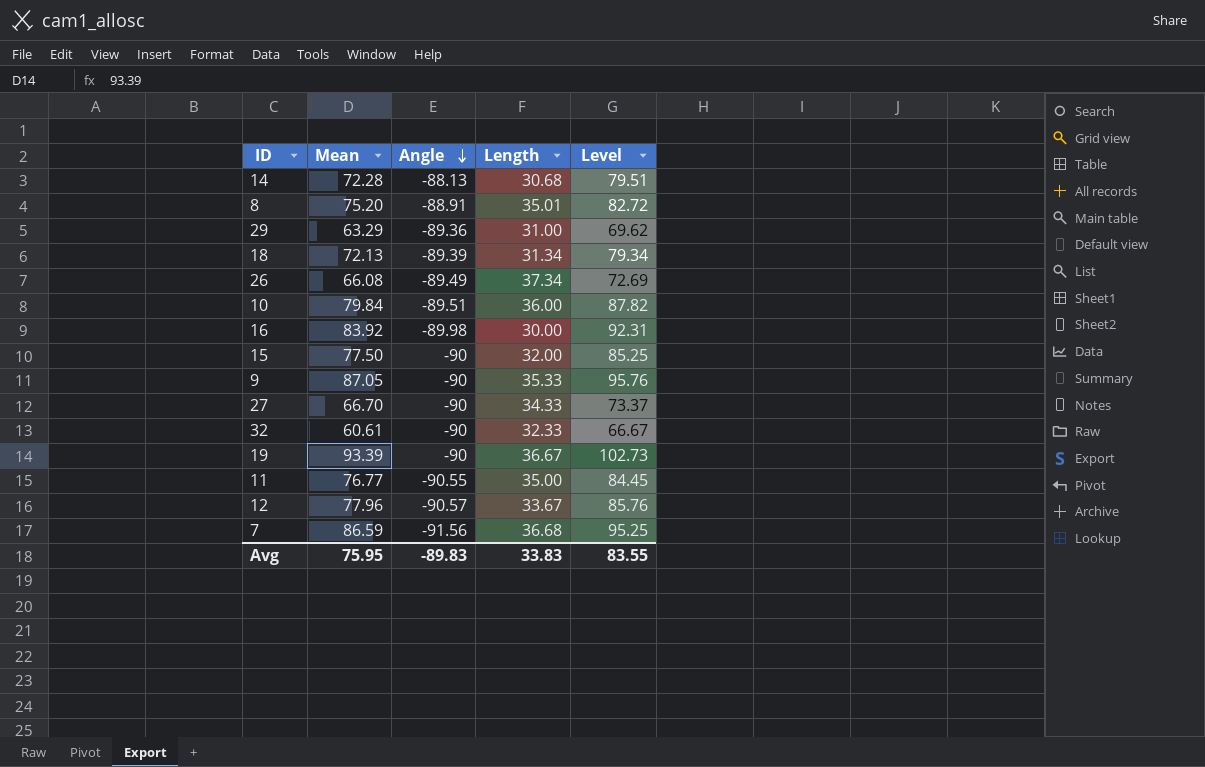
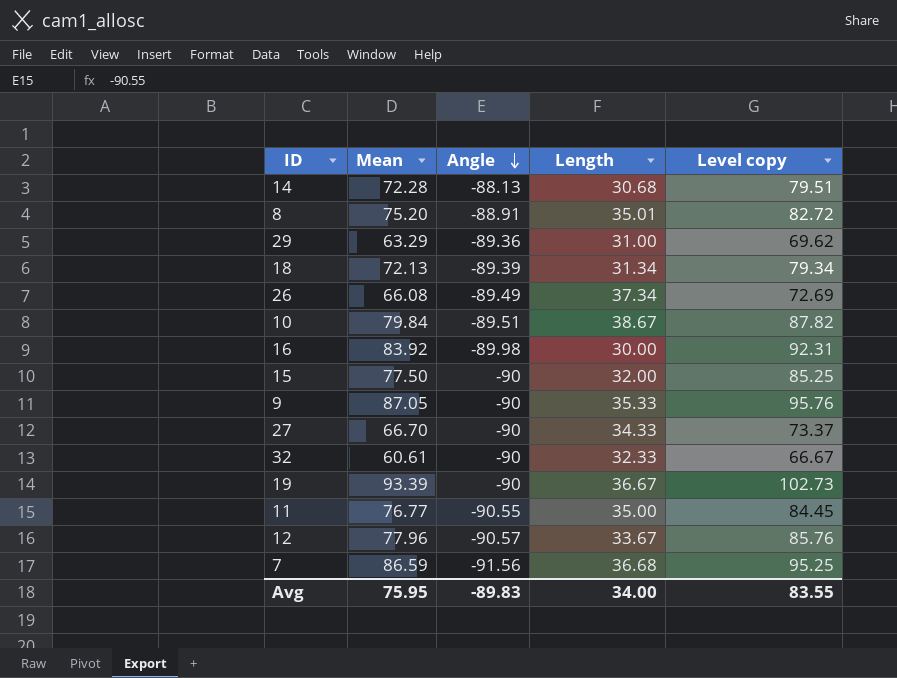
column name: Level -> Level copy
10 | Length: 36.00 -> 38.67
Avg | Length: 33.83 -> 34.00

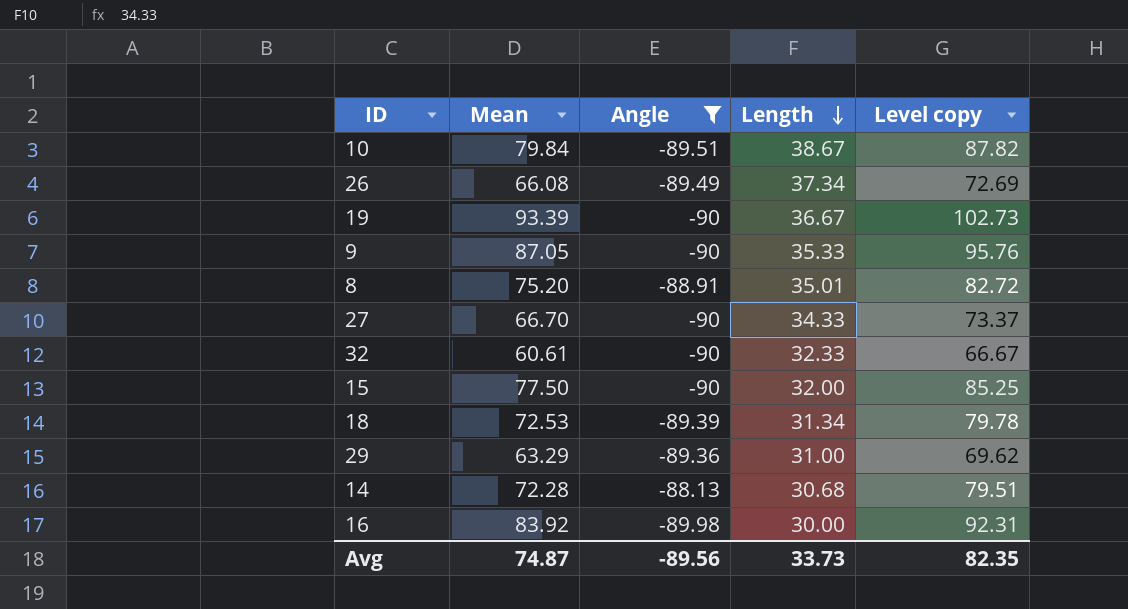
filter: none -> Angle >= -90
row order: Angle descending -> Length descending
18 | Mean: 72.13 -> 72.53
18 | Level copy: 79.34 -> 79.78
Avg | Mean: 75.95 -> 74.87
Avg | Angle: -89.83 -> -89.56
Avg | Length: 34.00 -> 33.73
Avg | Level copy: 83.55 -> 82.35

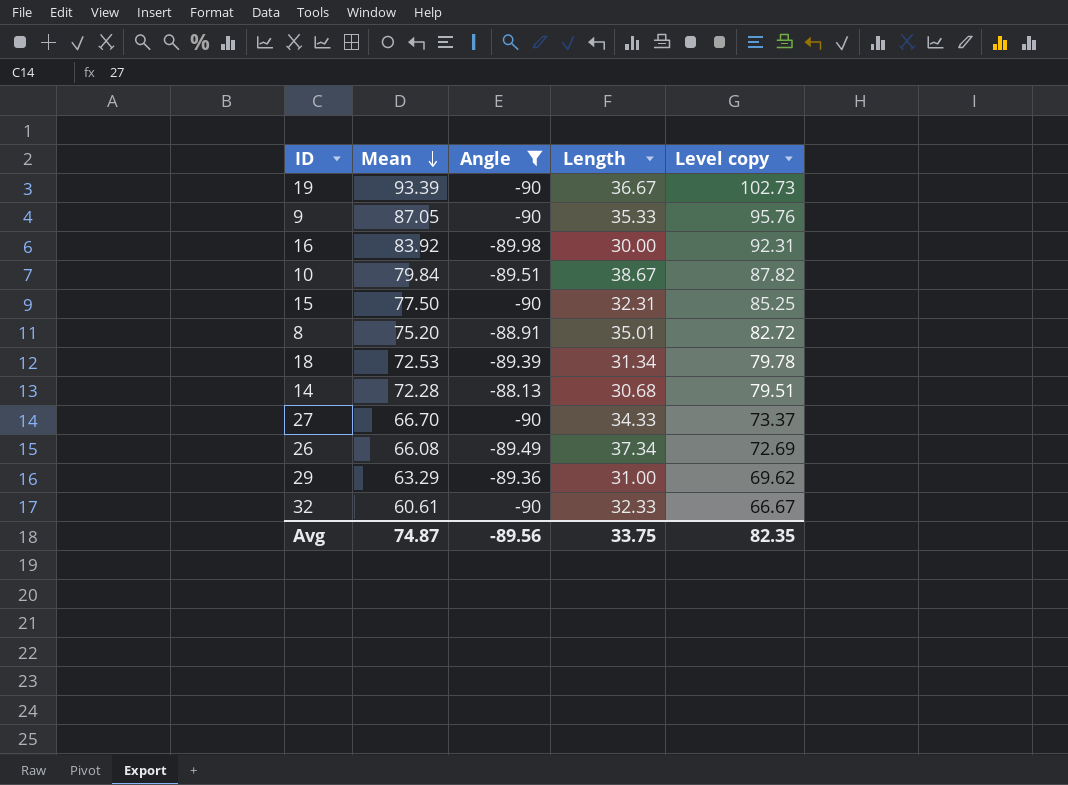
row order: Length descending -> Mean descending
15 | Length: 32.00 -> 32.31
Avg | Length: 33.73 -> 33.75

